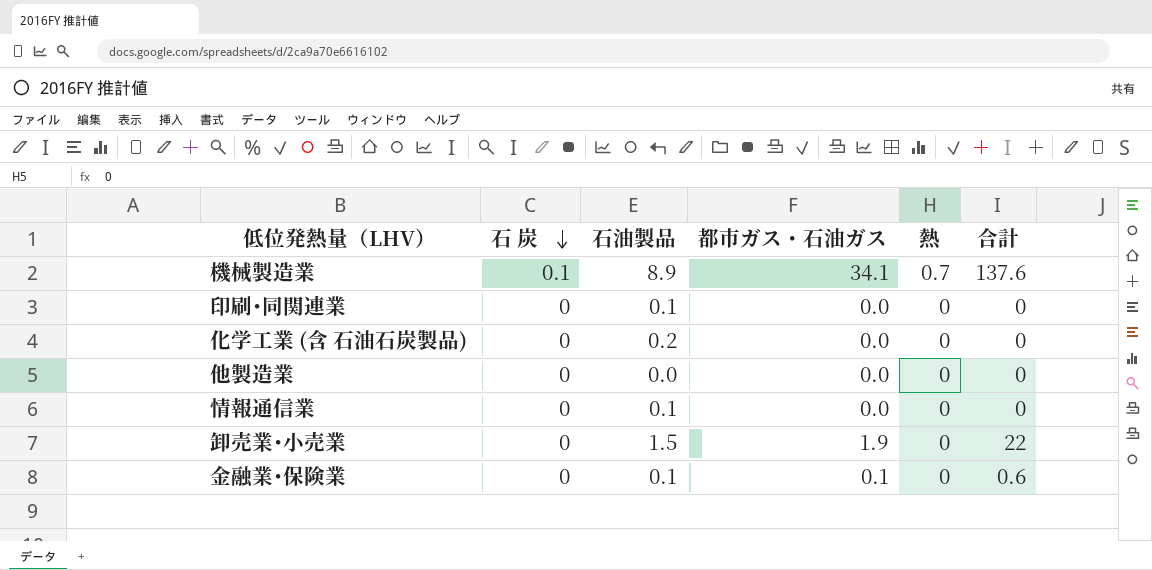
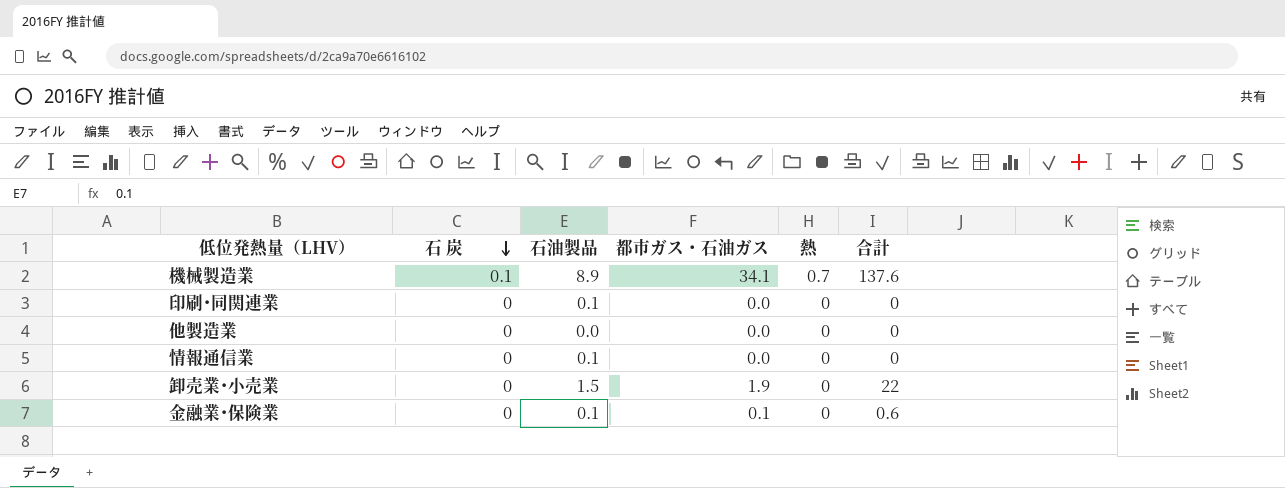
row 化学工業 (含 石油石炭製品): 0 | 0.2 | 0.0 | 0 | 0 -> none

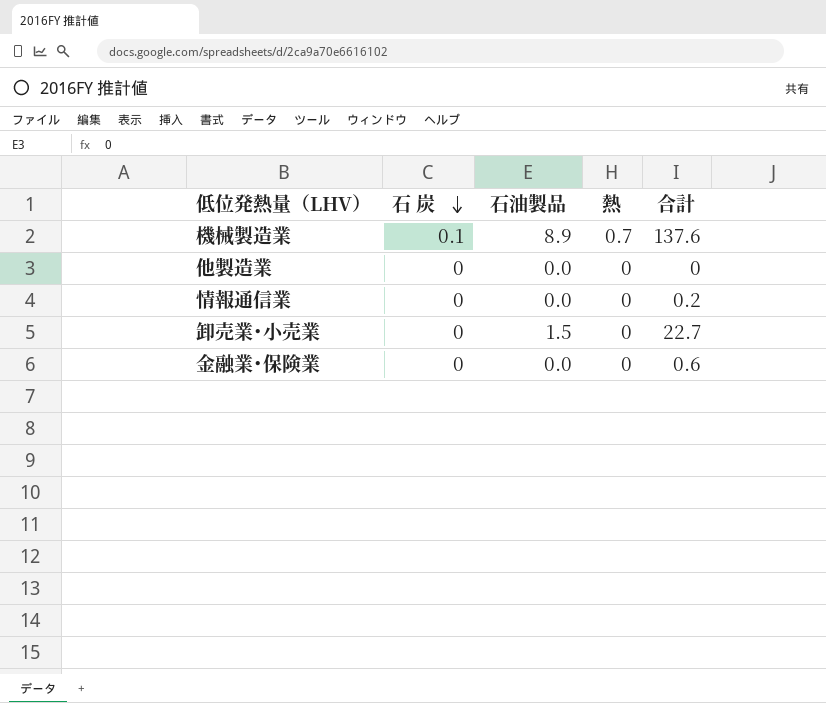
column 都市ガス・石油ガス | position: 4 -> none
row 印刷･同関連業: 0 | 0.1 | 0.0 | 0 | 0 -> none
情報通信業 | 石油製品: 0.1 -> 0.0
情報通信業 | 合計: 0 -> 0.2
卸売業･小売業 | 合計: 22 -> 22.7
金融業･保険業 | 石油製品: 0.1 -> 0.0

